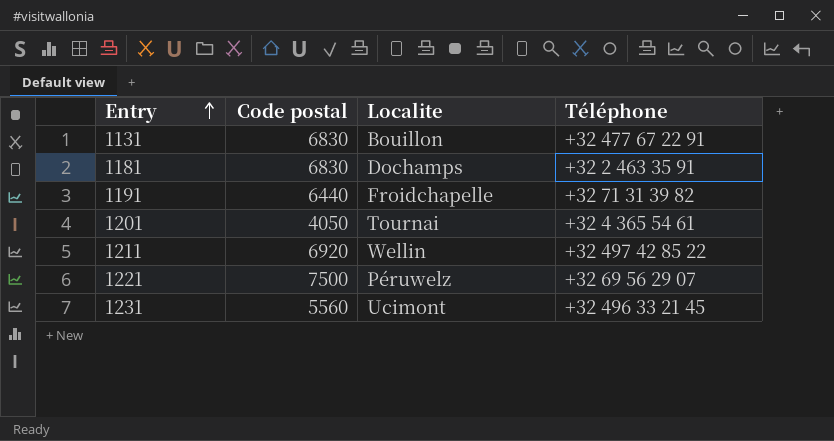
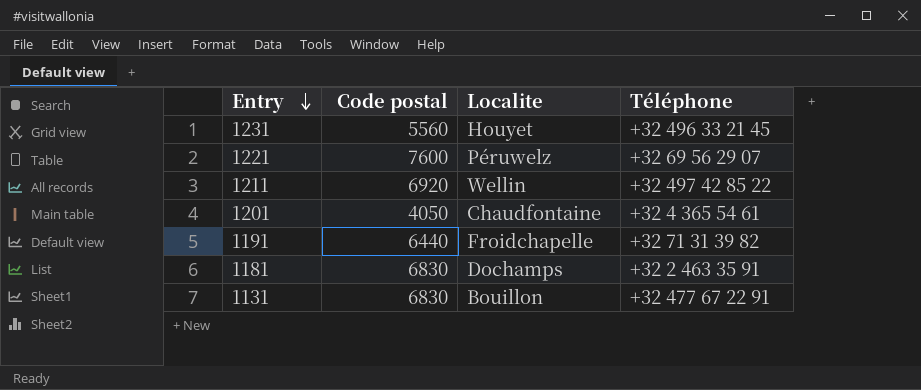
row order: Entry ascending -> Entry descending
1231 | Localite: Ucimont -> Houyet
1221 | Code postal: 7500 -> 7600
1201 | Localite: Tournai -> Chaudfontaine

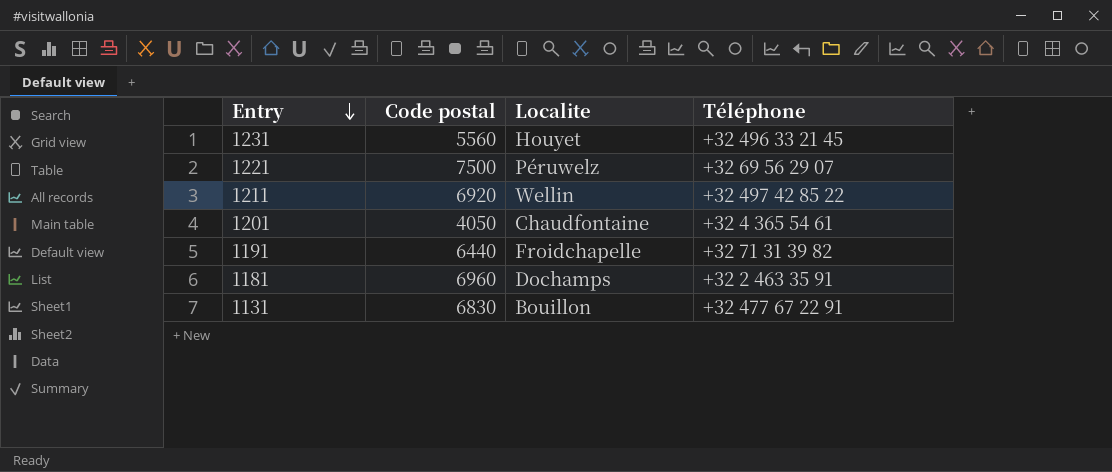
1221 | Code postal: 7600 -> 7500
1181 | Code postal: 6830 -> 6960

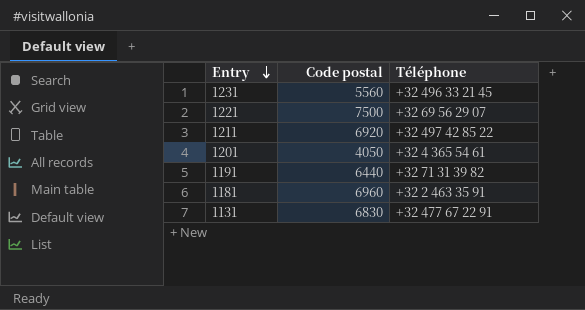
column Localite | position: 3 -> none

